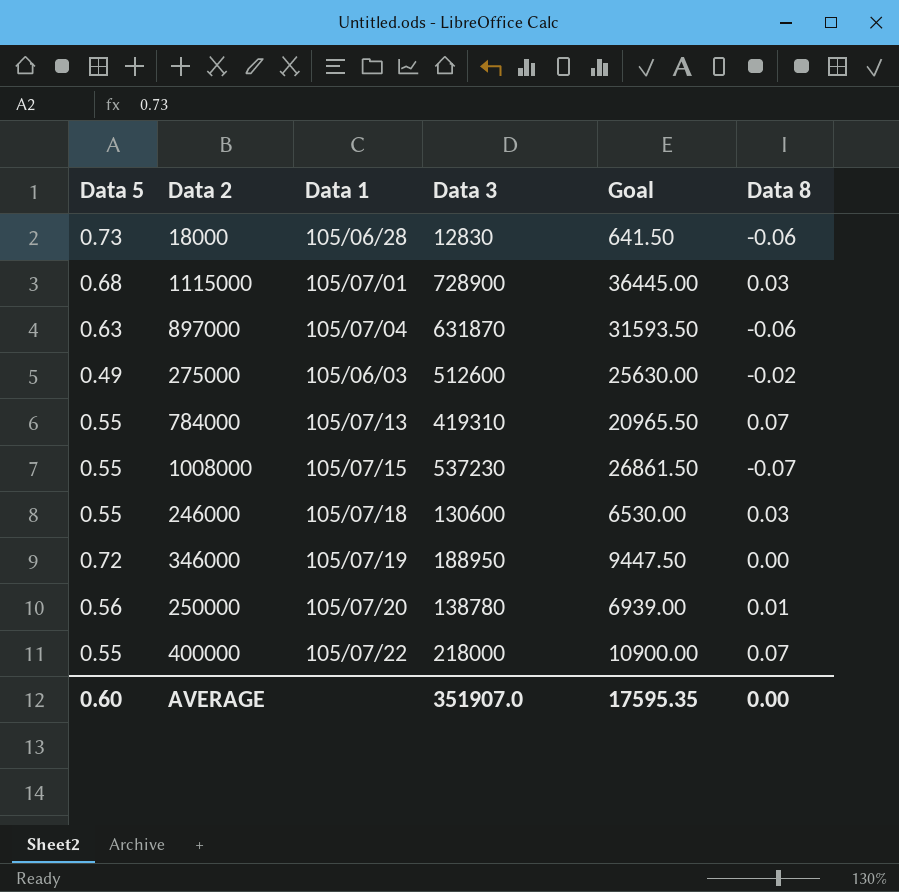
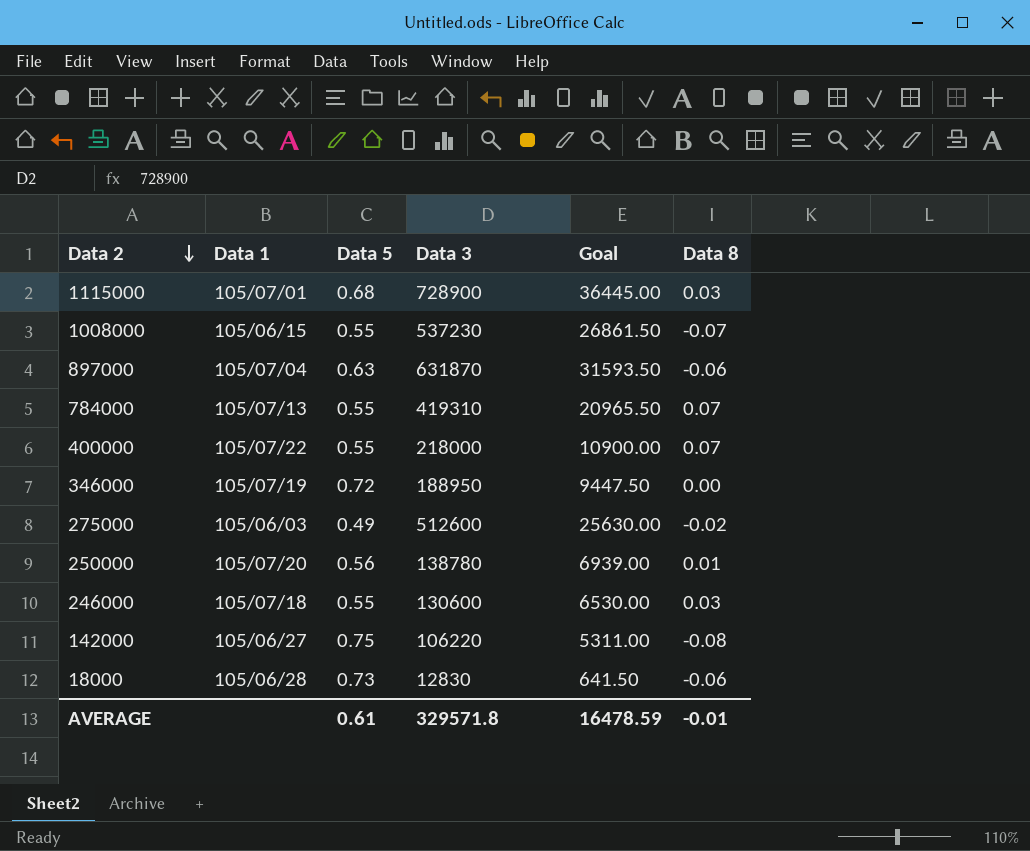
row order: none -> Data 2 descending
column Data 5 | position: 1 -> 3
1008000 | Data 1: 105/07/15 -> 105/06/15
row 142000: none -> 105/06/27 | 0.75 | 106220 | 5311.00 | -0.08
AVERAGE | Data 5: 0.60 -> 0.61
AVERAGE | Data 3: 351907.0 -> 329571.8
AVERAGE | Goal: 17595.35 -> 16478.59
AVERAGE | Data 8: 0.00 -> -0.01

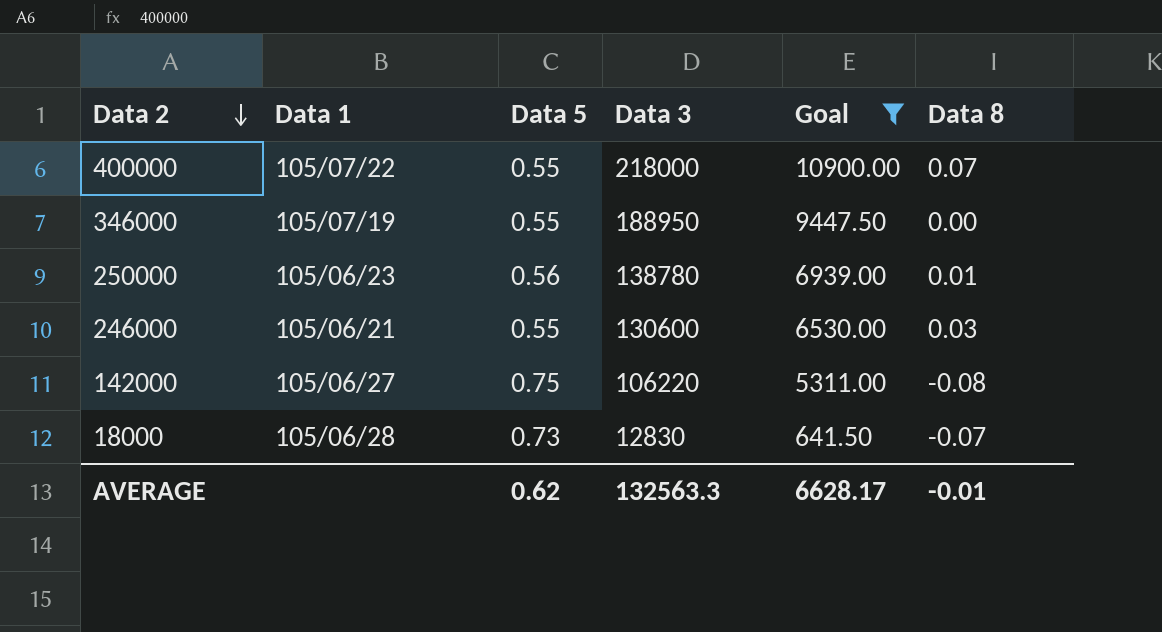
filter: none -> Goal <= 10900.00
346000 | Data 5: 0.72 -> 0.55
250000 | Data 1: 105/07/20 -> 105/06/23
246000 | Data 1: 105/07/18 -> 105/06/21
18000 | Data 8: -0.06 -> -0.07
AVERAGE | Data 5: 0.61 -> 0.62
AVERAGE | Data 3: 329571.8 -> 132563.3
AVERAGE | Goal: 16478.59 -> 6628.17

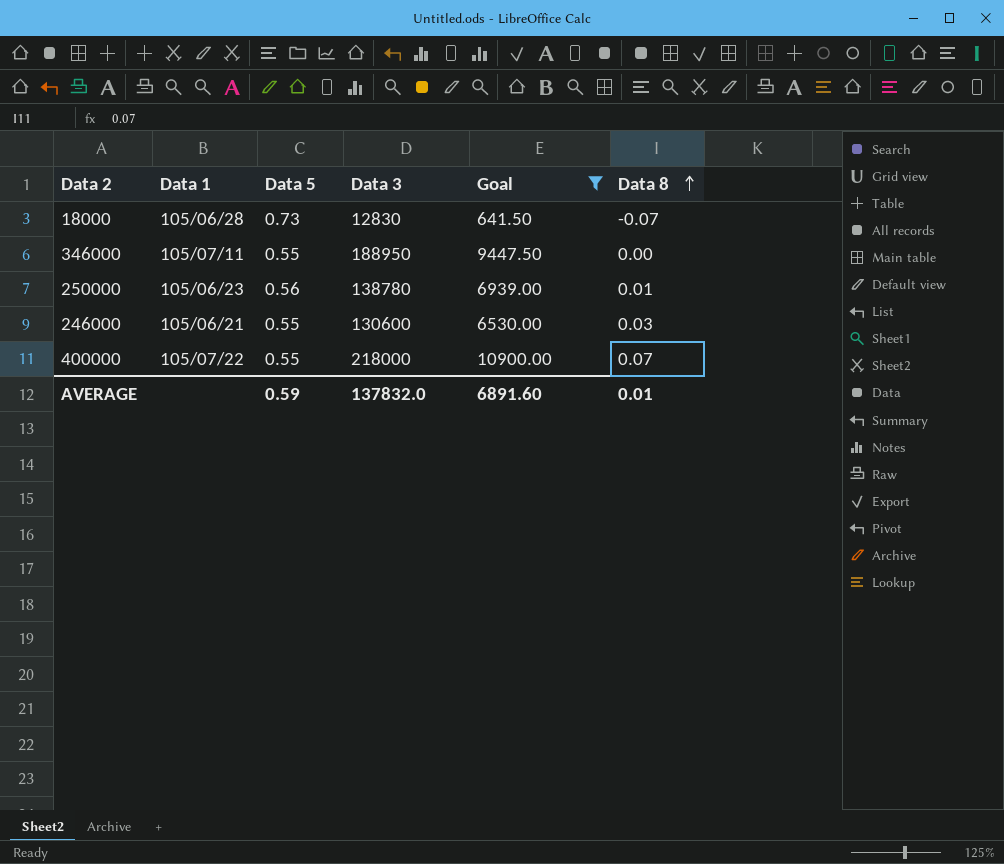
row order: Data 2 descending -> Data 8 ascending
row 142000: 105/06/27 | 0.75 | 106220 | 5311.00 | -0.08 -> none
346000 | Data 1: 105/07/19 -> 105/07/11
AVERAGE | Data 5: 0.62 -> 0.59
AVERAGE | Data 3: 132563.3 -> 137832.0
AVERAGE | Goal: 6628.17 -> 6891.60
AVERAGE | Data 8: -0.01 -> 0.01

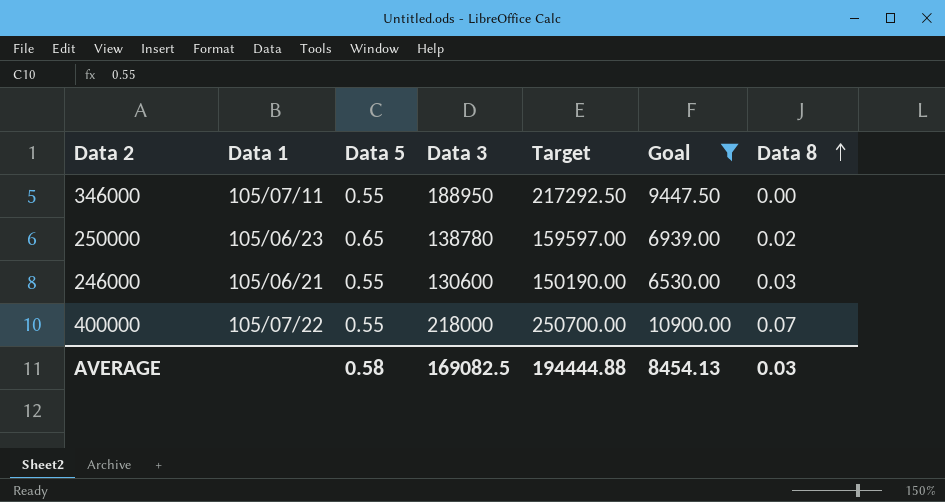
column Target | formula: none -> [Data 3] * 1.15
row 18000: 105/06/28 | 0.73 | 12830 | 641.50 | -0.07 -> none
250000 | Data 5: 0.56 -> 0.65
250000 | Data 8: 0.01 -> 0.02
AVERAGE | Data 5: 0.59 -> 0.58
AVERAGE | Data 3: 137832.0 -> 169082.5
AVERAGE | Goal: 6891.60 -> 8454.13
AVERAGE | Data 8: 0.01 -> 0.03

